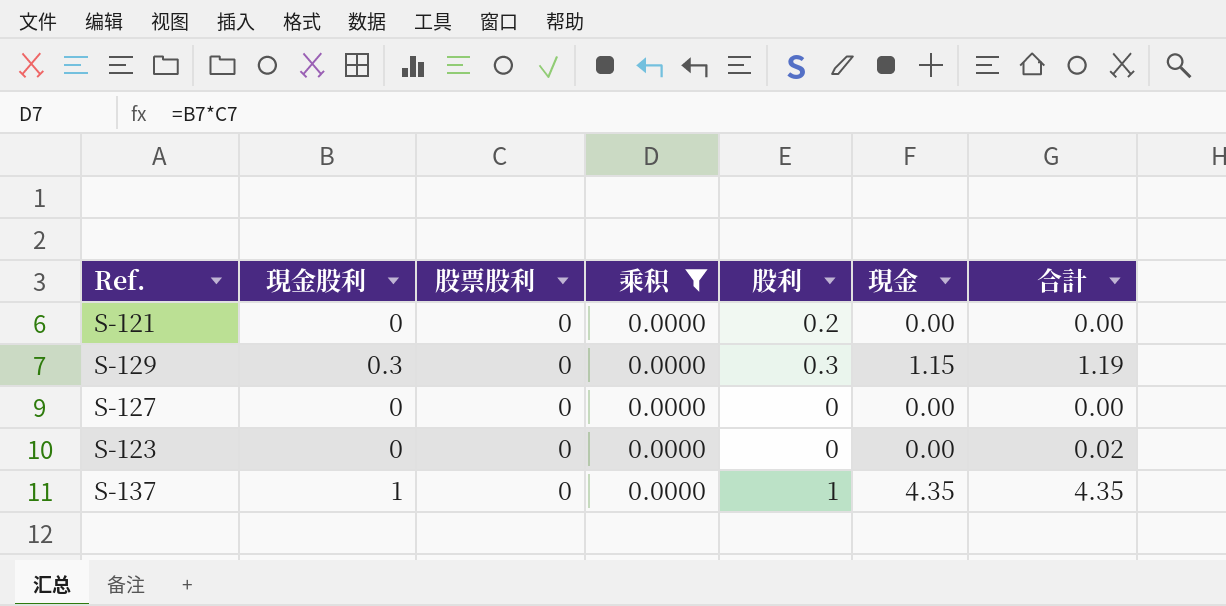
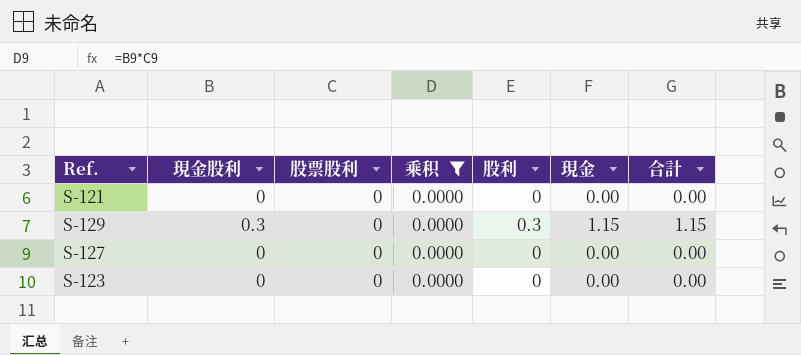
row S-137: 1 | 0 | 0.0000 | 1 | 4.35 | 4.35 -> none
S-121 | 股利: 0.2 -> 0
S-129 | 合計: 1.19 -> 1.15
S-123 | 合計: 0.02 -> 0.00

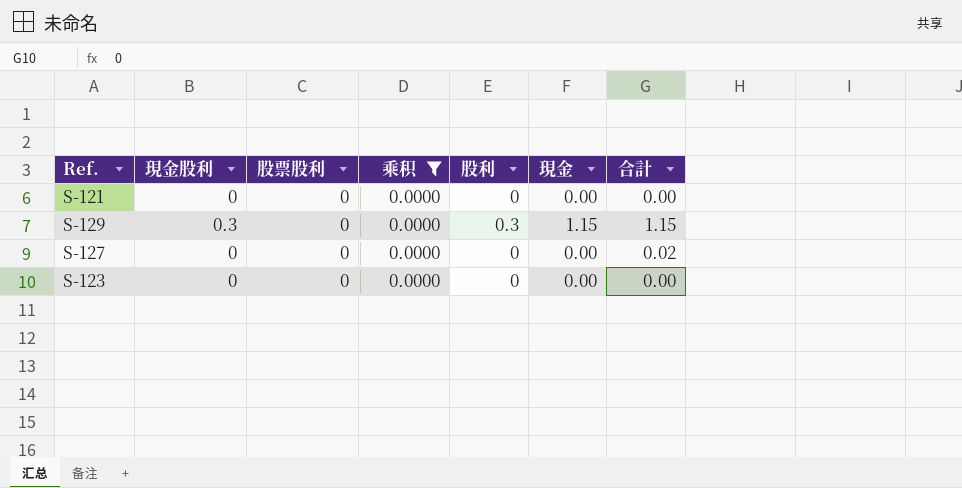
S-127 | 合計: 0.00 -> 0.02

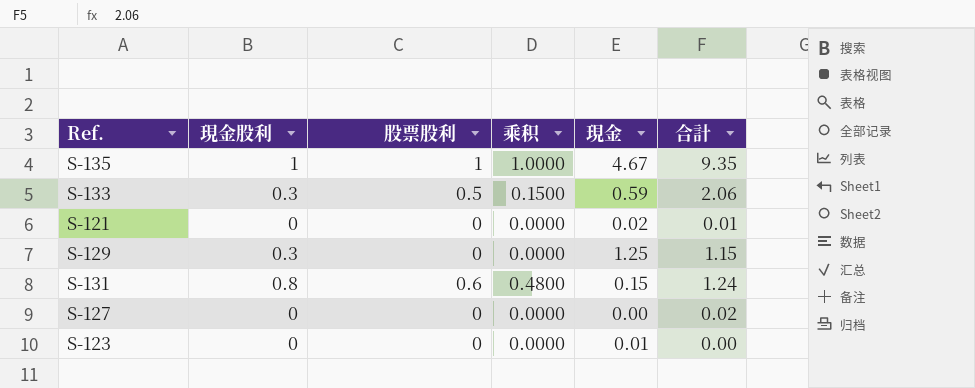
filter: 乘积 = 0.0000 -> none
column 股利 | position: 5 -> none
S-121 | 現金: 0.00 -> 0.02
S-121 | 合計: 0.00 -> 0.01
S-129 | 現金: 1.15 -> 1.25
S-123 | 現金: 0.00 -> 0.01

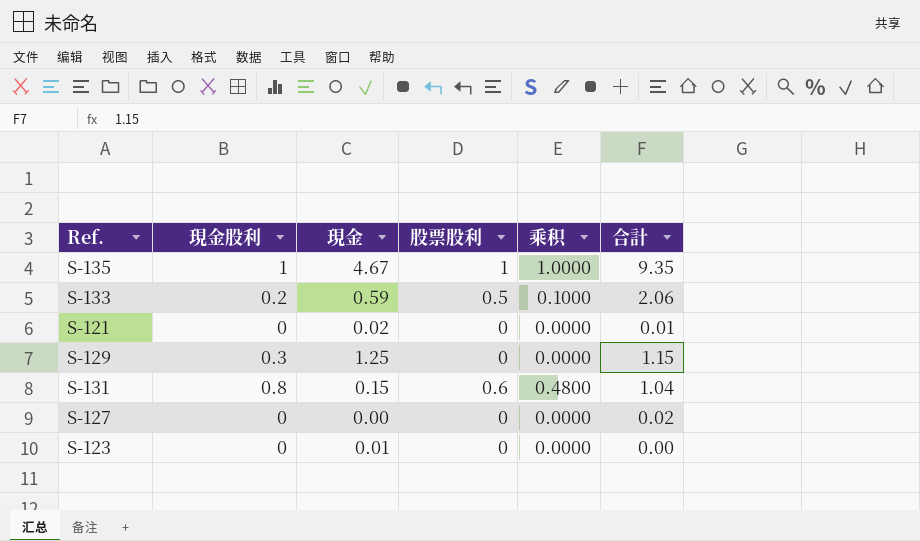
column 現金 | position: 5 -> 3
S-133 | 現金股利: 0.3 -> 0.2
S-133 | 乘积: 0.1500 -> 0.1000
S-131 | 合計: 1.24 -> 1.04

